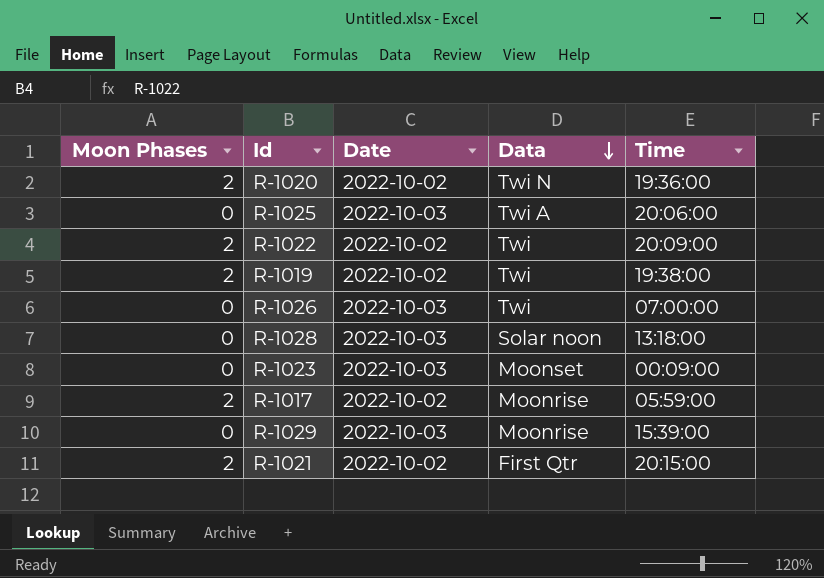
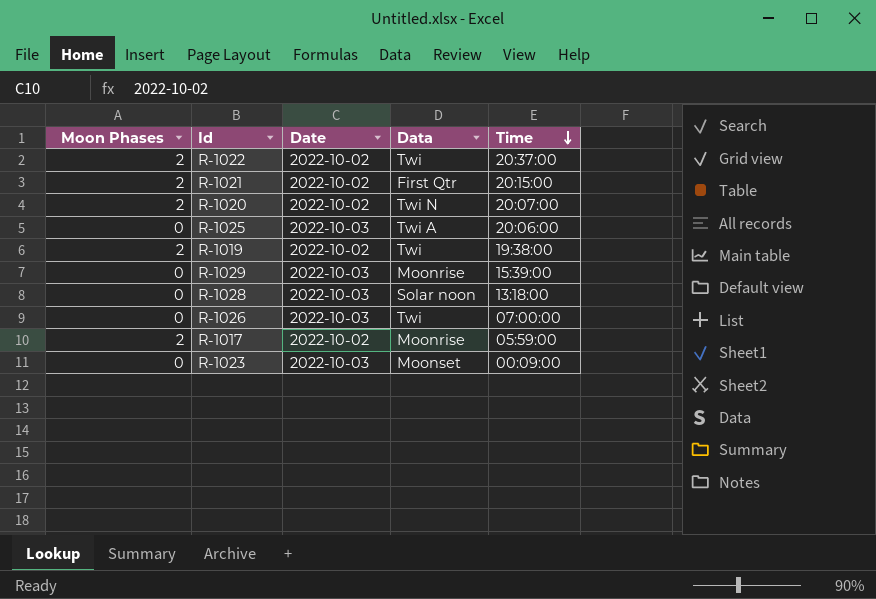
row order: Data descending -> Time descending
R-1022 | Time: 20:09:00 -> 20:37:00
R-1020 | Time: 19:36:00 -> 20:07:00

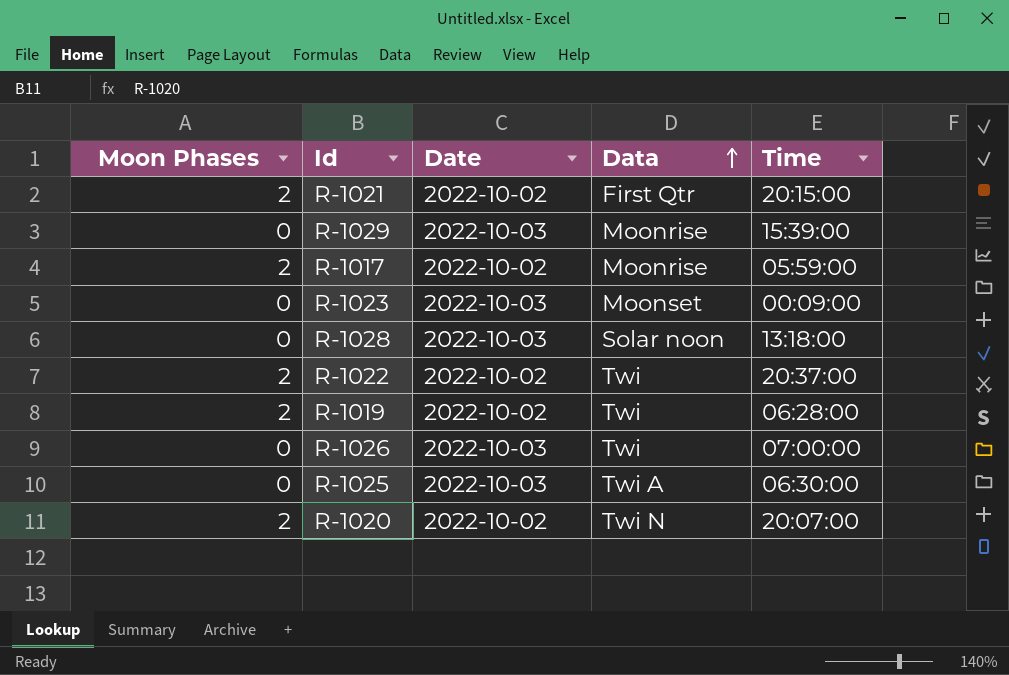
row order: Time descending -> Data ascending
R-1019 | Time: 19:38:00 -> 06:28:00
R-1025 | Time: 20:06:00 -> 06:30:00

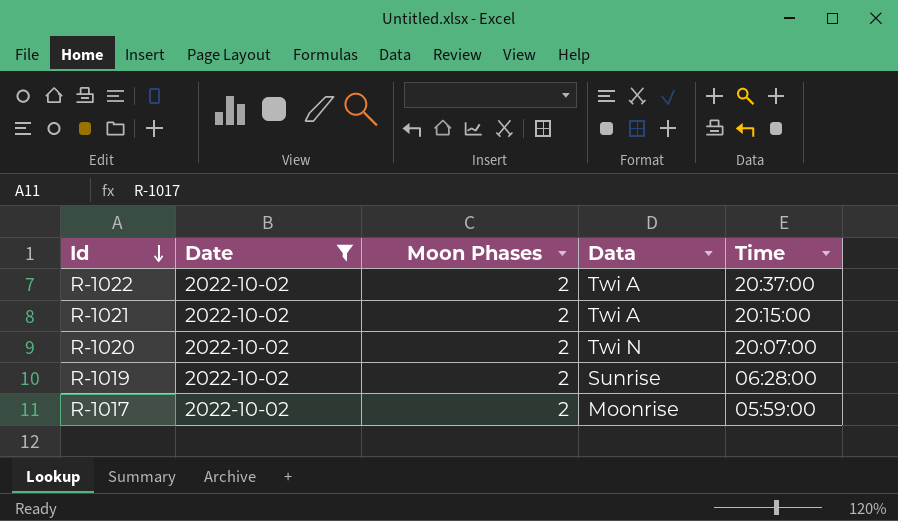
filter: none -> Date = 2022-10-02
row order: Data ascending -> Id descending
column Moon Phases | position: 1 -> 3
R-1022 | Data: Twi -> Twi A
R-1021 | Data: First Qtr -> Twi A
R-1019 | Data: Twi -> Sunrise

